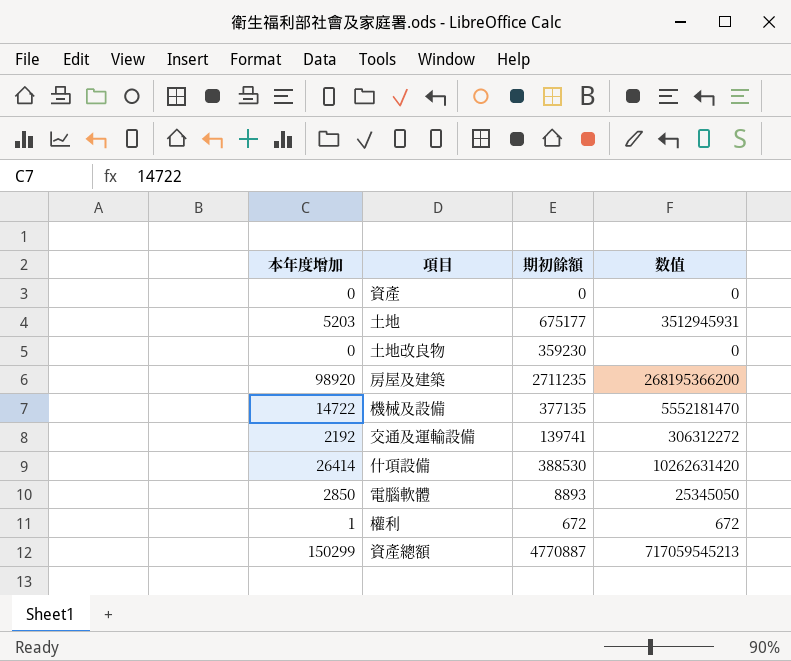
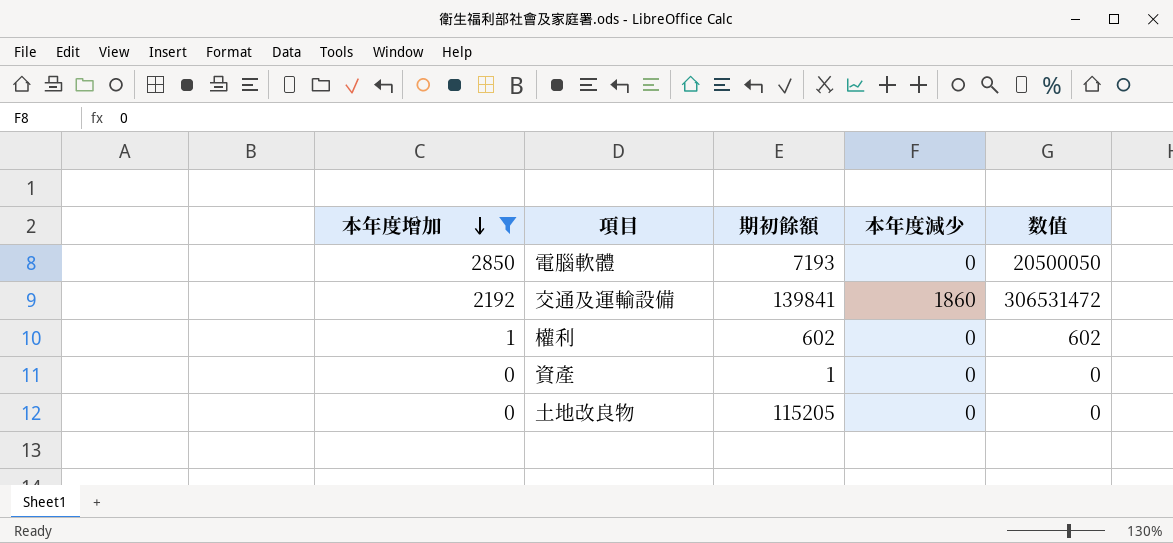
filter: none -> 本年度增加 <= 2850
row order: none -> 本年度增加 descending
column 本年度減少 | position: none -> 4
電腦軟體 | 期初餘額: 8893 -> 7193
電腦軟體 | 数值: 25345050 -> 20500050
交通及運輸設備 | 期初餘額: 139741 -> 139841
交通及運輸設備 | 数值: 306312272 -> 306531472
權利 | 期初餘額: 672 -> 602
權利 | 数值: 672 -> 602
資產 | 期初餘額: 0 -> 1
土地改良物 | 期初餘額: 359230 -> 115205

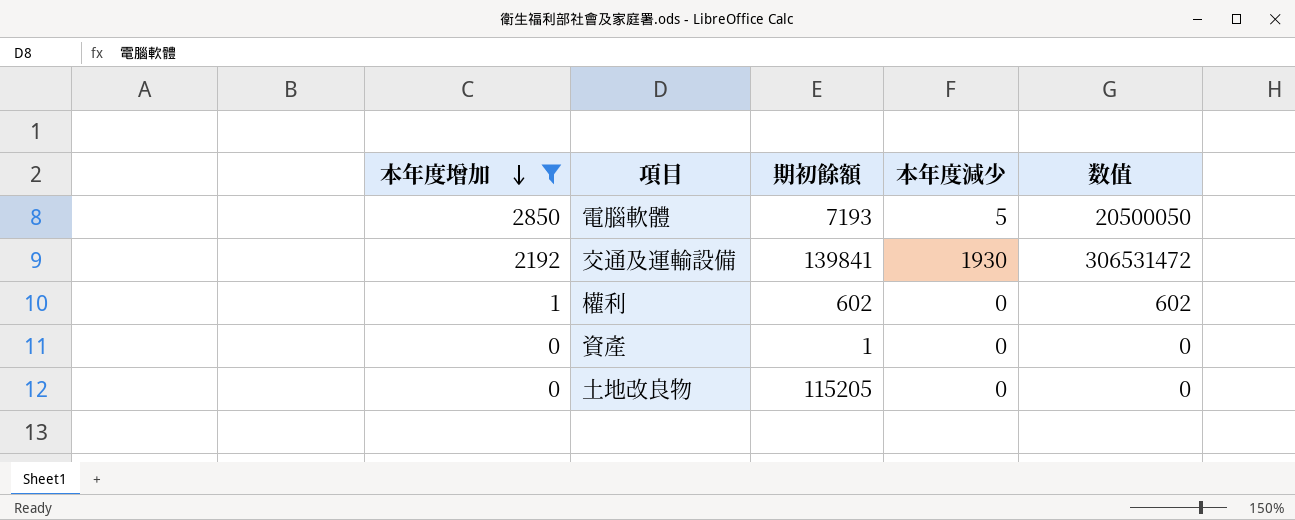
電腦軟體 | 本年度減少: 0 -> 5
交通及運輸設備 | 本年度減少: 1860 -> 1930

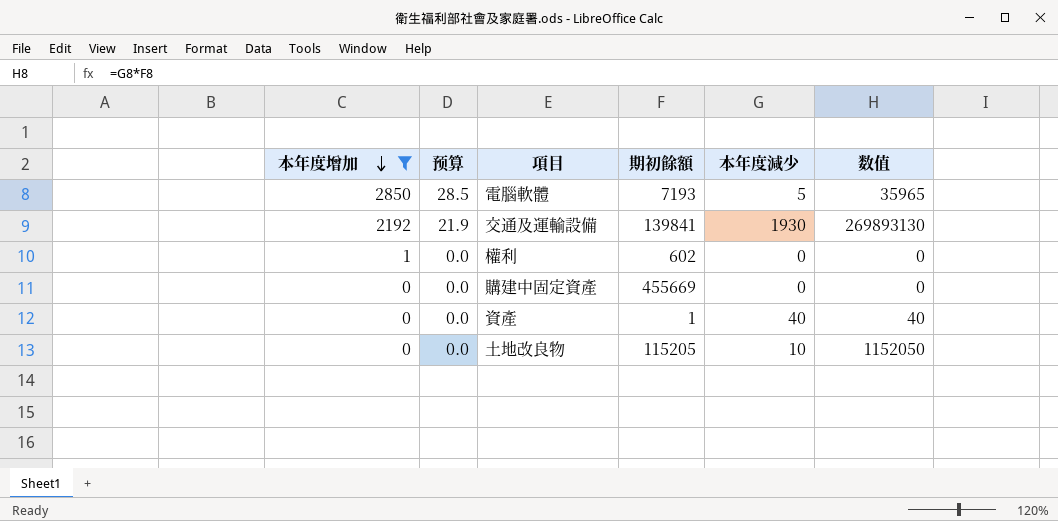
column 预算 | formula: none -> [本年度增加] * 0.01
column 数值 | formula: [本年度增加] * [期初餘額] -> [期初餘額] * [本年度減少]
row 購建中固定資產: none -> 0 | 0.0 | 455669 | 0 | 0
資產 | 本年度減少: 0 -> 40
土地改良物 | 本年度減少: 0 -> 10

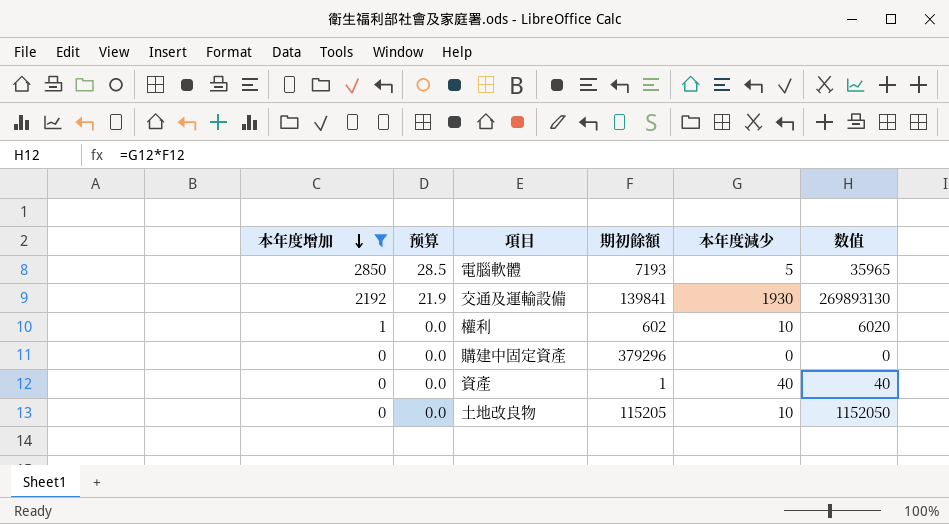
權利 | 本年度減少: 0 -> 10
權利 | 数值: 0 -> 6020
購建中固定資產 | 期初餘額: 455669 -> 379296

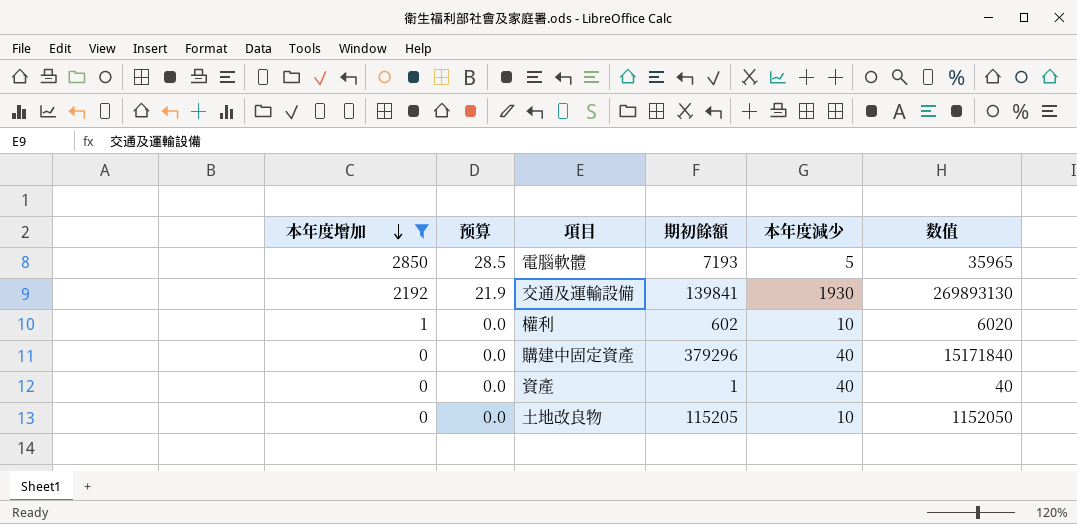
購建中固定資產 | 本年度減少: 0 -> 40
購建中固定資產 | 数值: 0 -> 15171840

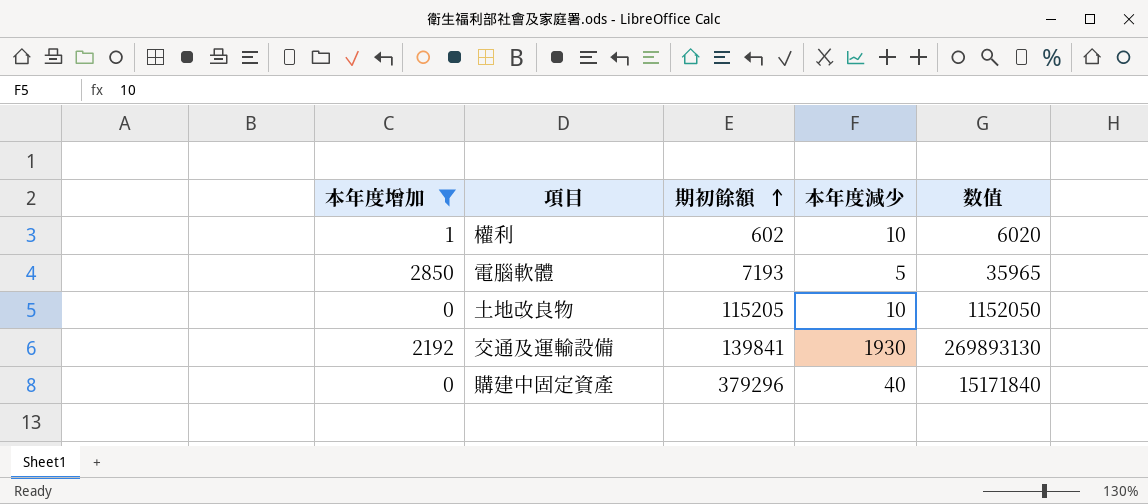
row order: 本年度增加 descending -> 期初餘額 ascending
column 预算 | formula: [本年度增加] * 0.01 -> none
row 資產: 0 | 0.0 | 1 | 40 | 40 -> none

